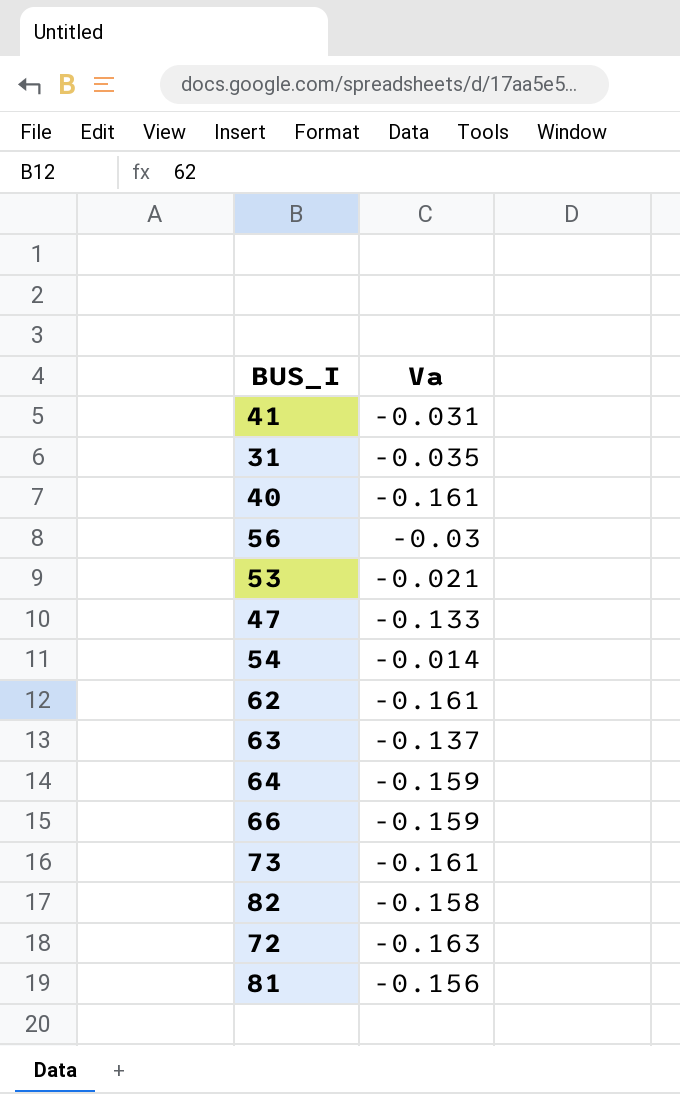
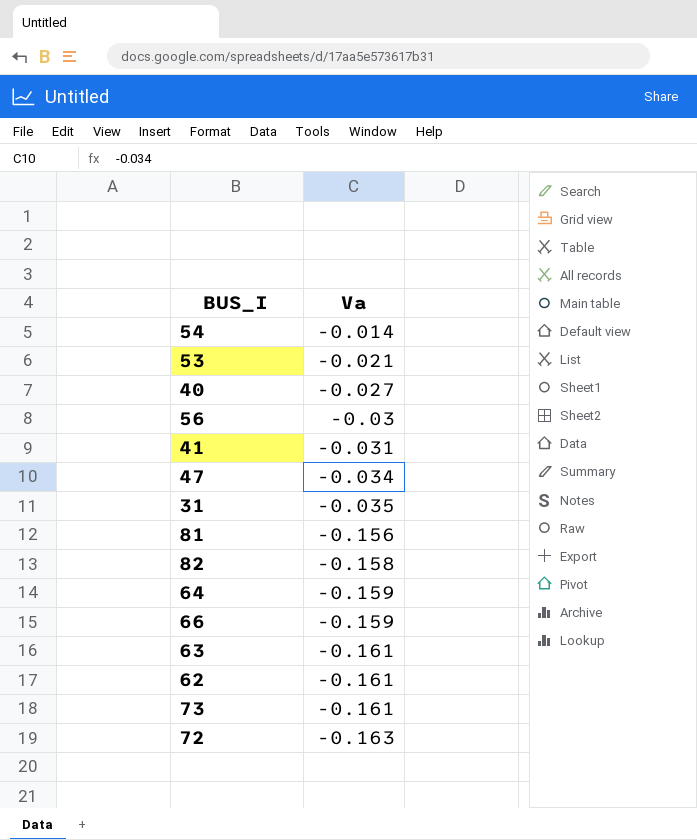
row order: none -> Va descending
40 | Va: -0.161 -> -0.027
47 | Va: -0.133 -> -0.034
63 | Va: -0.137 -> -0.161

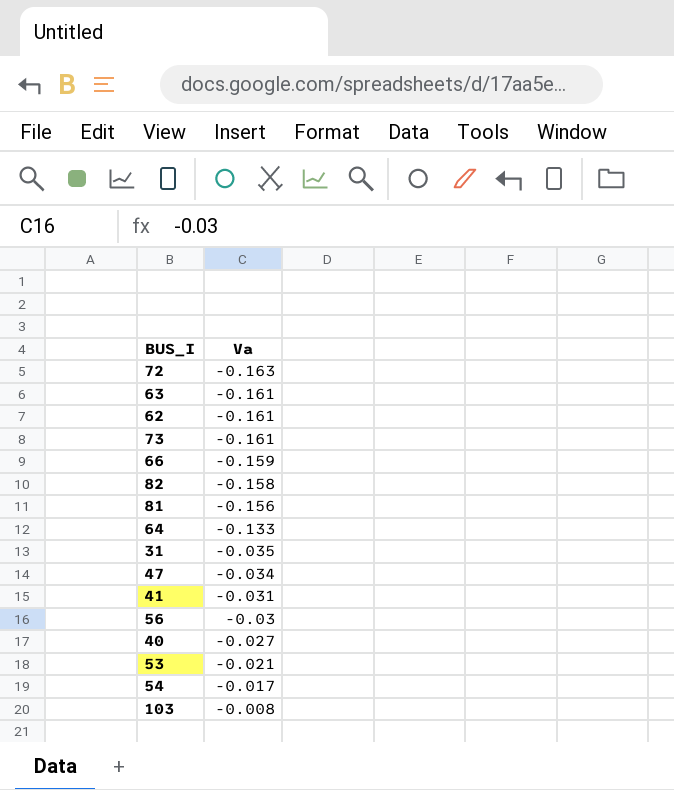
row order: Va descending -> Va ascending
64 | Va: -0.159 -> -0.133
54 | Va: -0.014 -> -0.017
row 103: none -> -0.008

